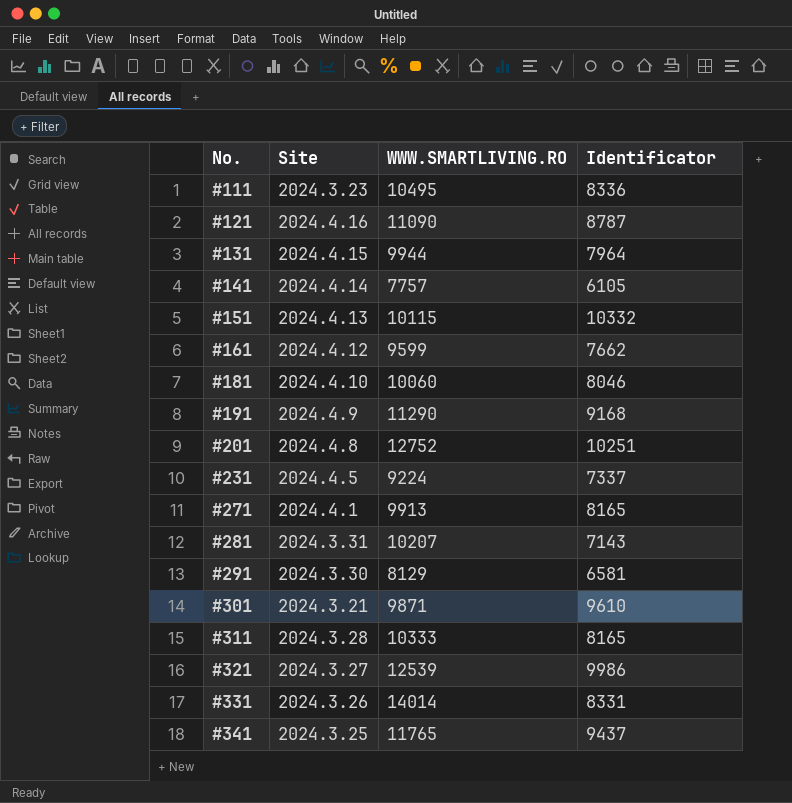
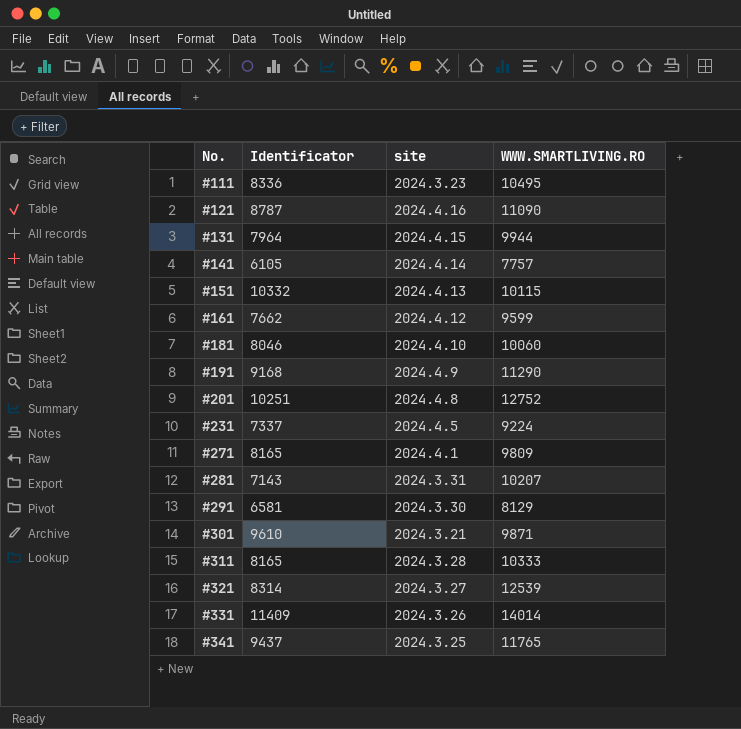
column Identificator | position: 4 -> 2
column name: Site -> site
#271 | WWW.SMARTLIVING.RO: 9913 -> 9809
#321 | Identificator: 9986 -> 8314
#331 | Identificator: 8331 -> 11409

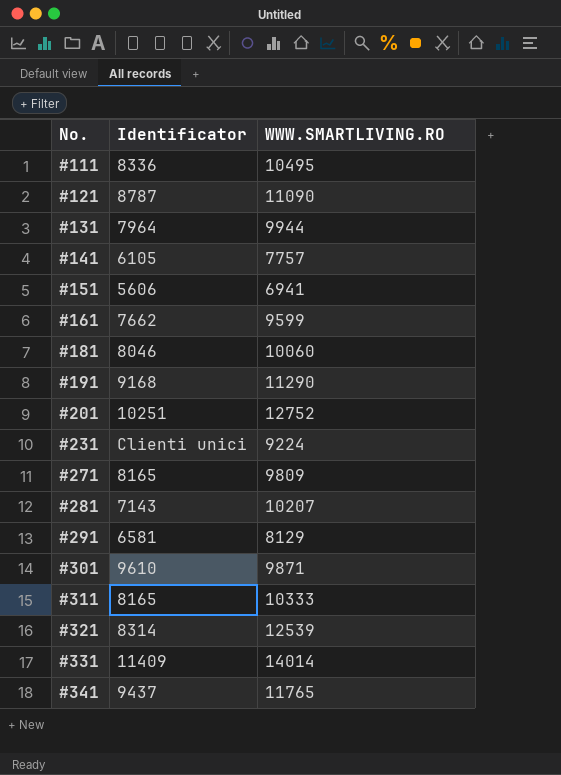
column site | position: 3 -> none
#151 | Identificator: 10332 -> 5606
#151 | WWW.SMARTLIVING.RO: 10115 -> 6941
#231 | Identificator: 7337 -> Clienti unici

